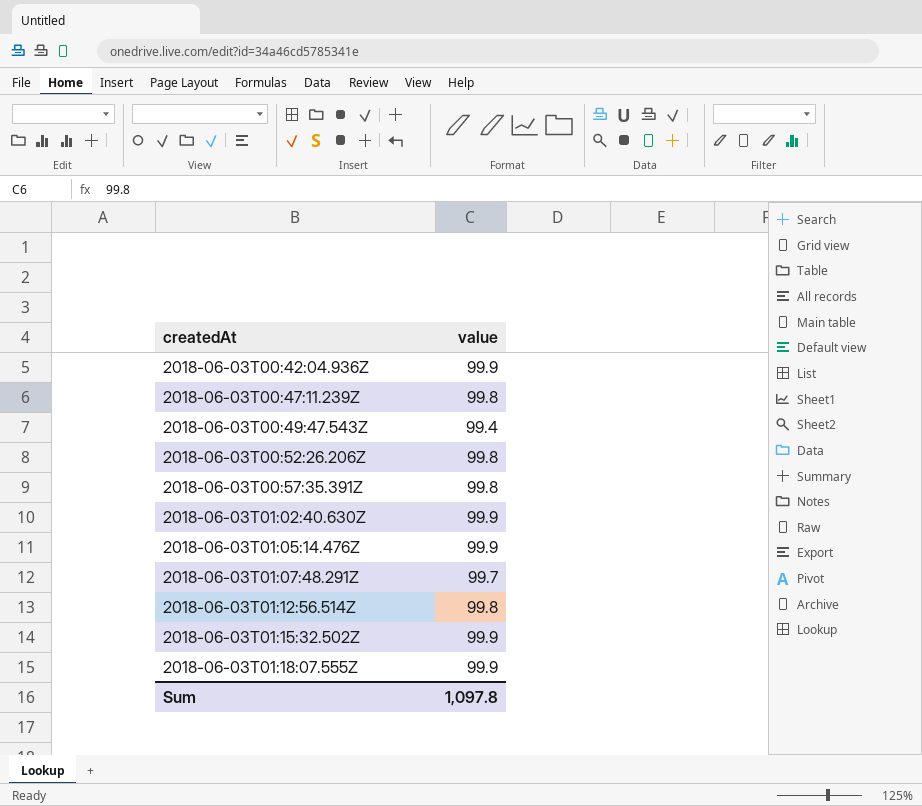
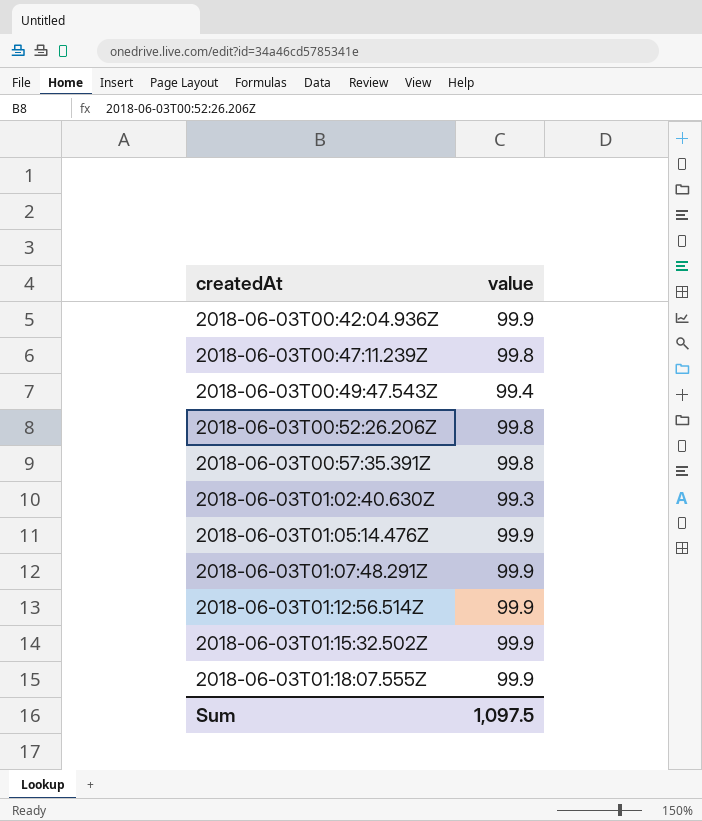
2018-06-03T01:02:40.630Z | value: 99.9 -> 99.3
2018-06-03T01:07:48.291Z | value: 99.7 -> 99.9
2018-06-03T01:12:56.514Z | value: 99.8 -> 99.9
Sum | value: 1,097.8 -> 1,097.5

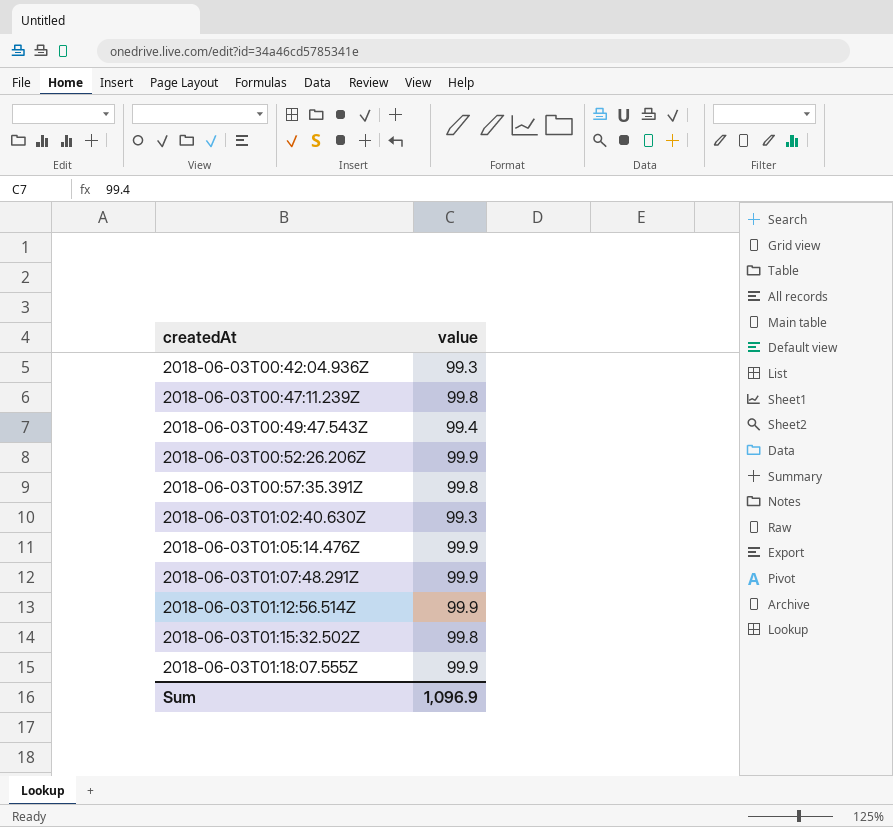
2018-06-03T00:42:04.936Z | value: 99.9 -> 99.3
2018-06-03T00:52:26.206Z | value: 99.8 -> 99.9
2018-06-03T01:15:32.502Z | value: 99.9 -> 99.8
Sum | value: 1,097.5 -> 1,096.9

